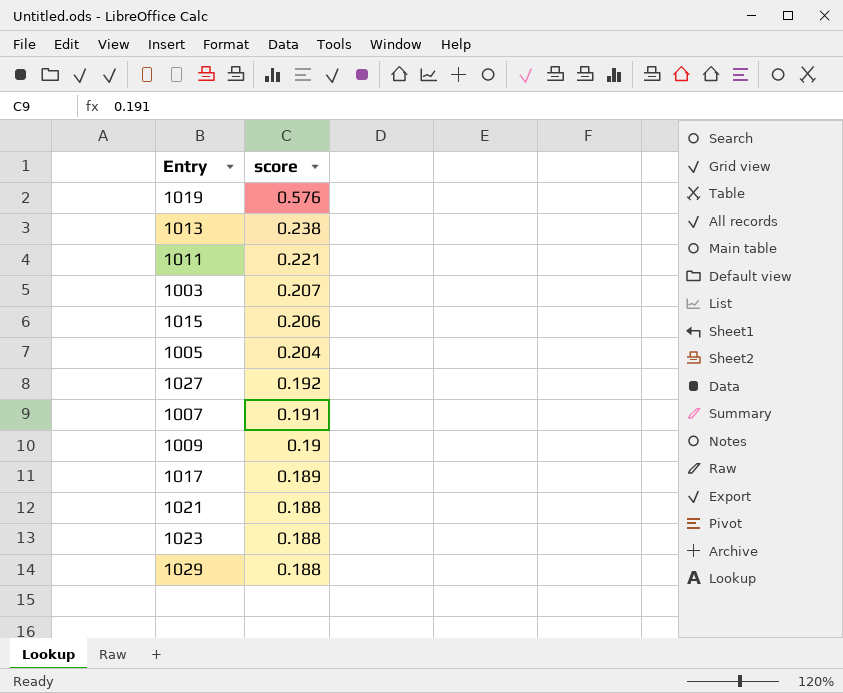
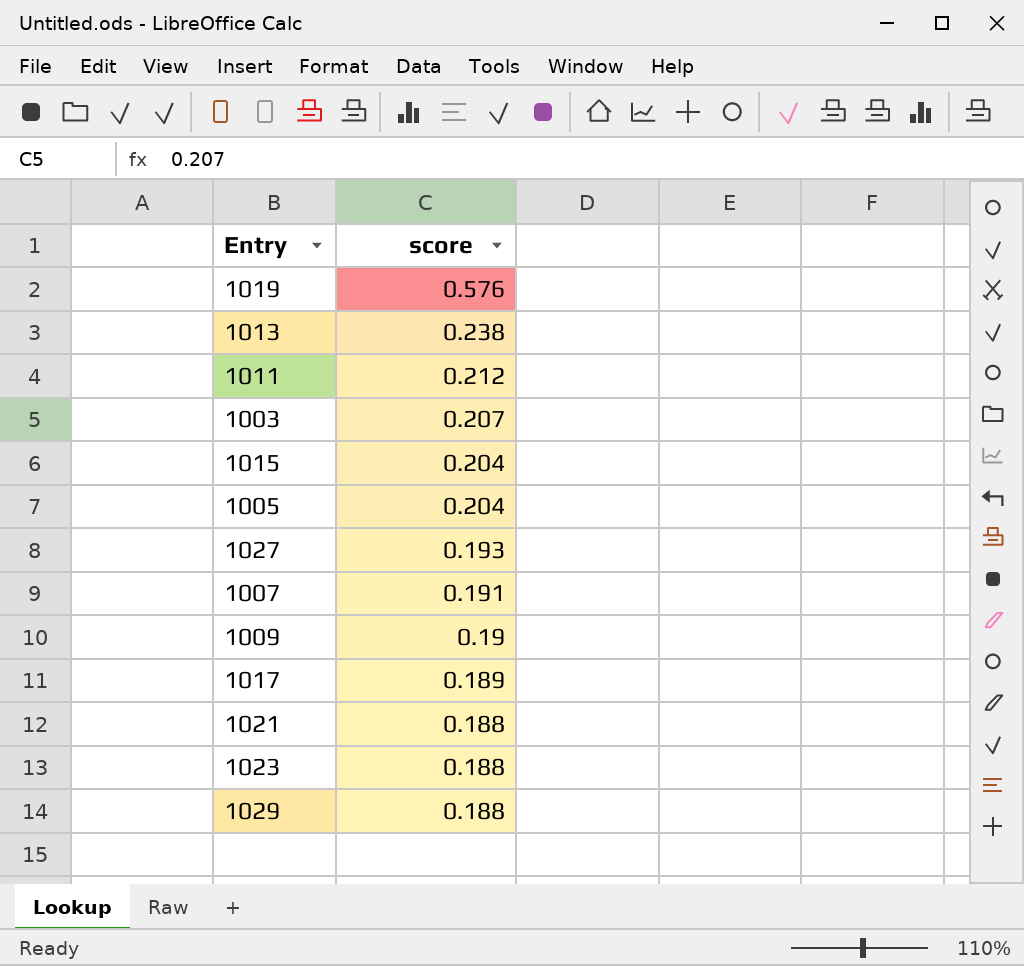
1011 | score: 0.221 -> 0.212
1015 | score: 0.206 -> 0.204
1027 | score: 0.192 -> 0.193

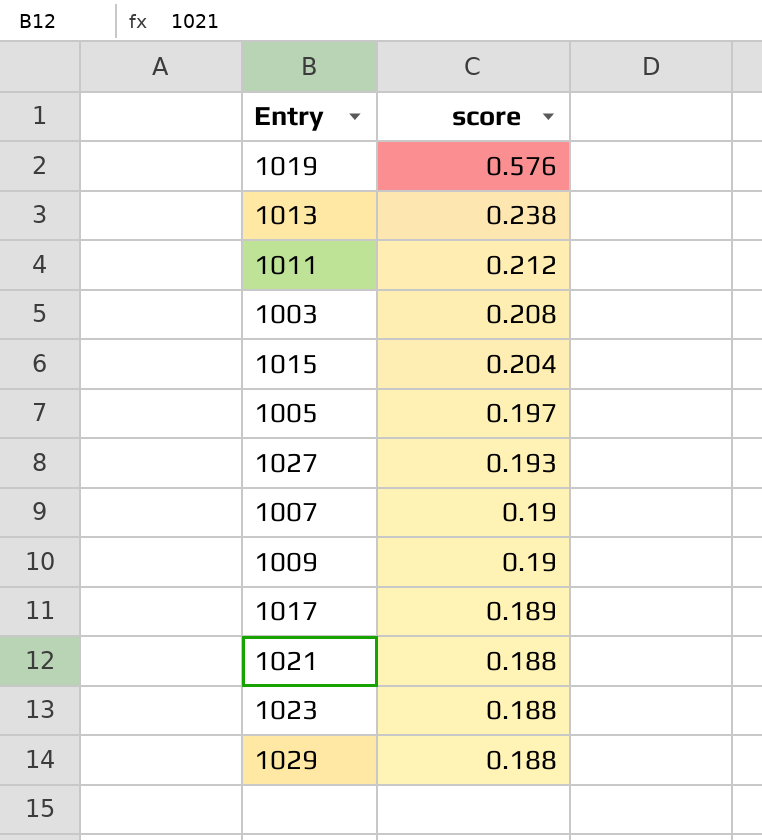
1003 | score: 0.207 -> 0.208
1005 | score: 0.204 -> 0.197
1007 | score: 0.191 -> 0.19

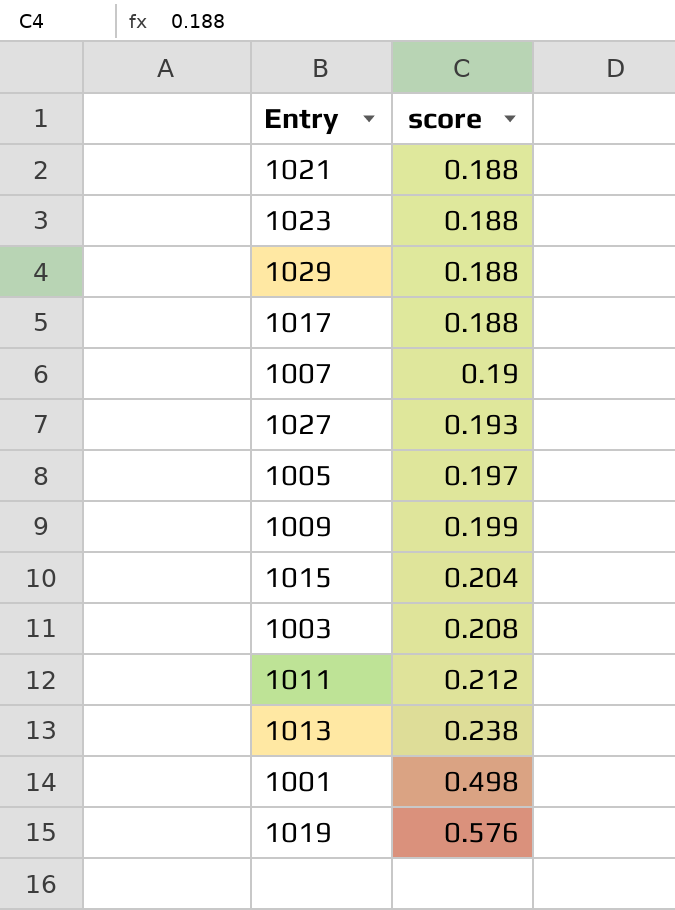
row order: score descending -> score ascending
1017 | score: 0.189 -> 0.188
1009 | score: 0.19 -> 0.199
row 1001: none -> 0.498

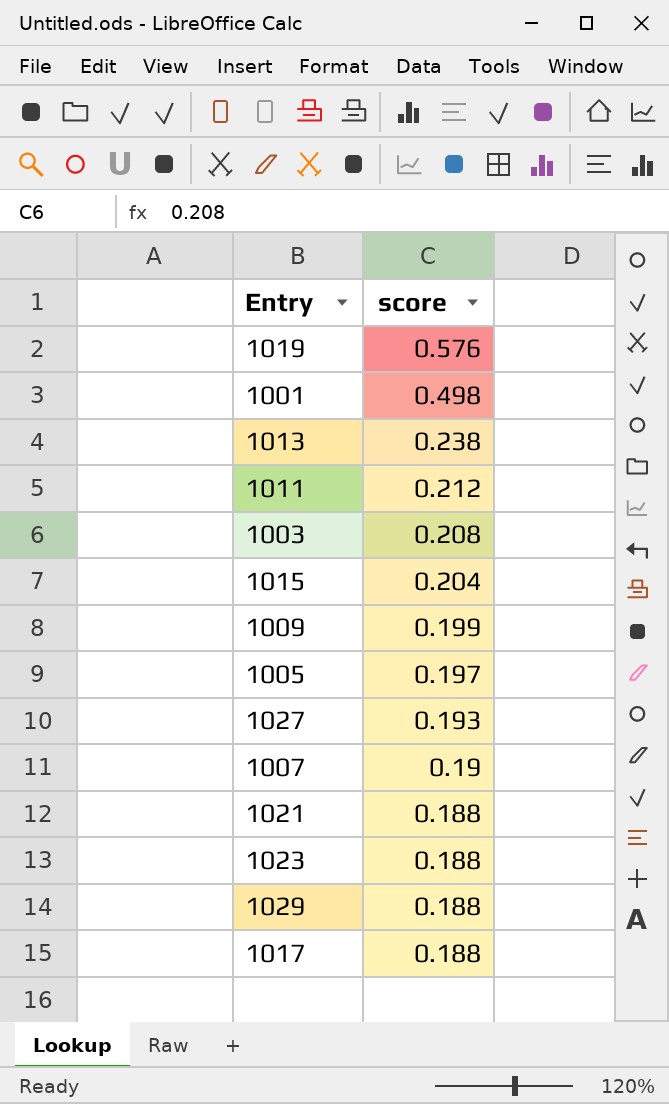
row order: score ascending -> score descending

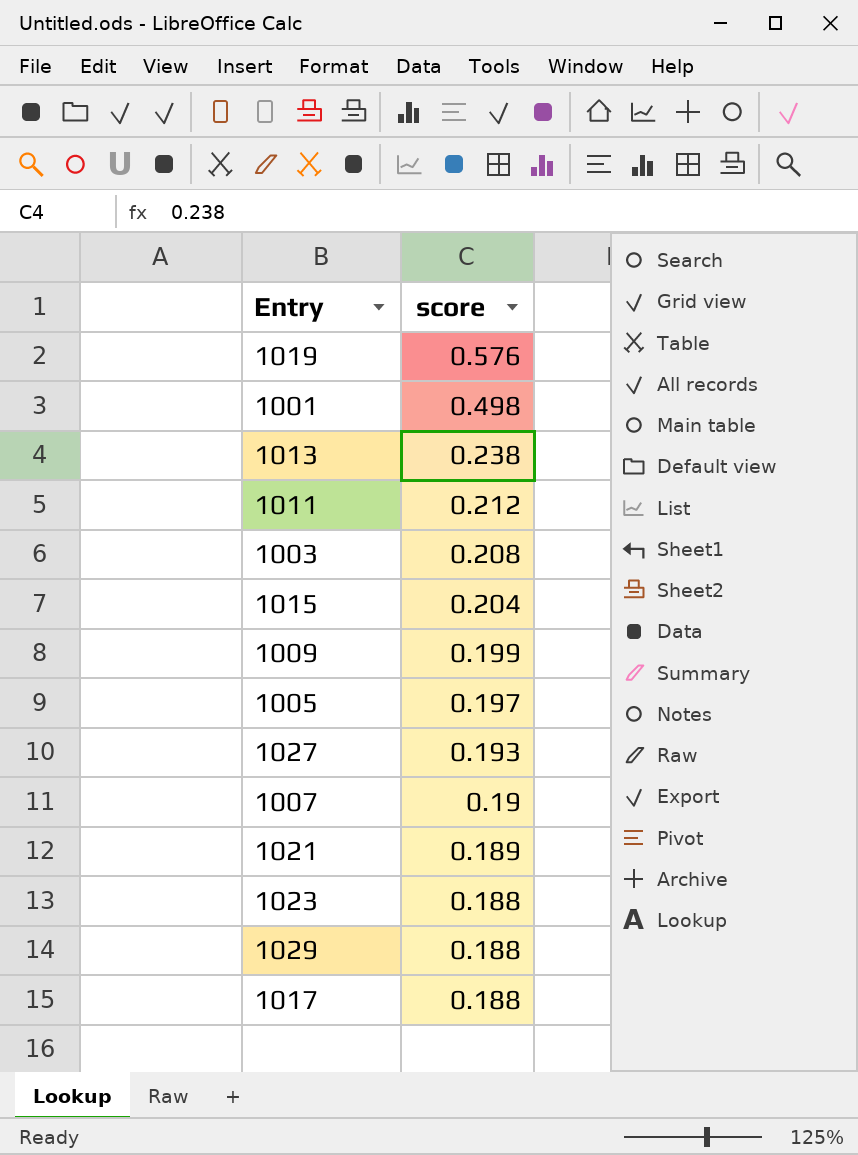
1021 | score: 0.188 -> 0.189

